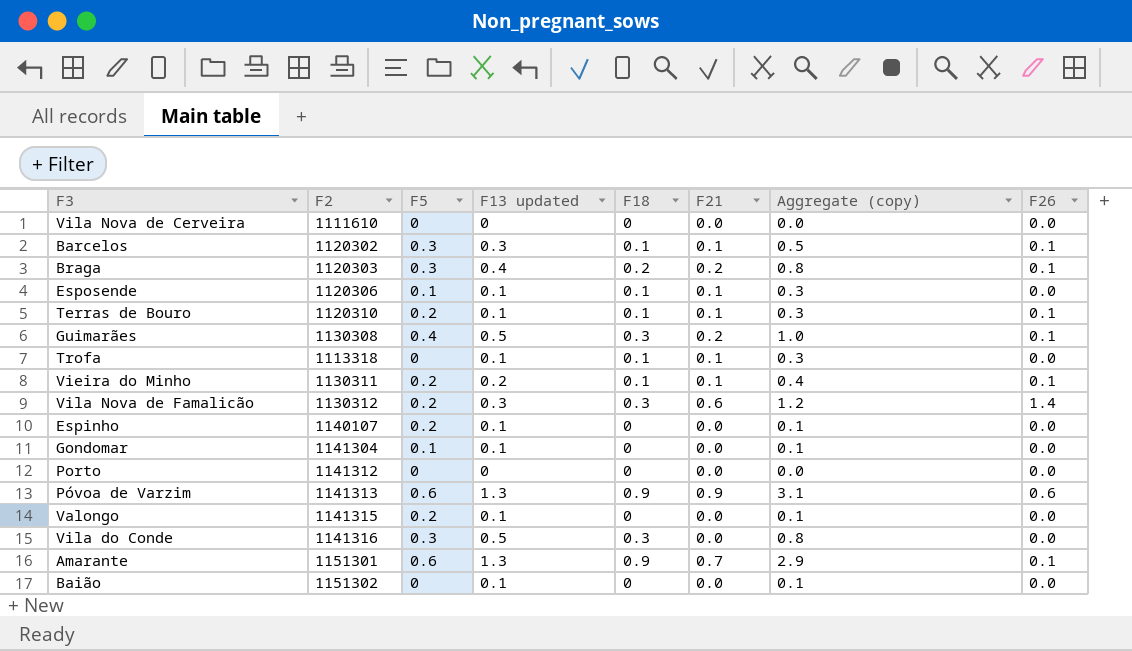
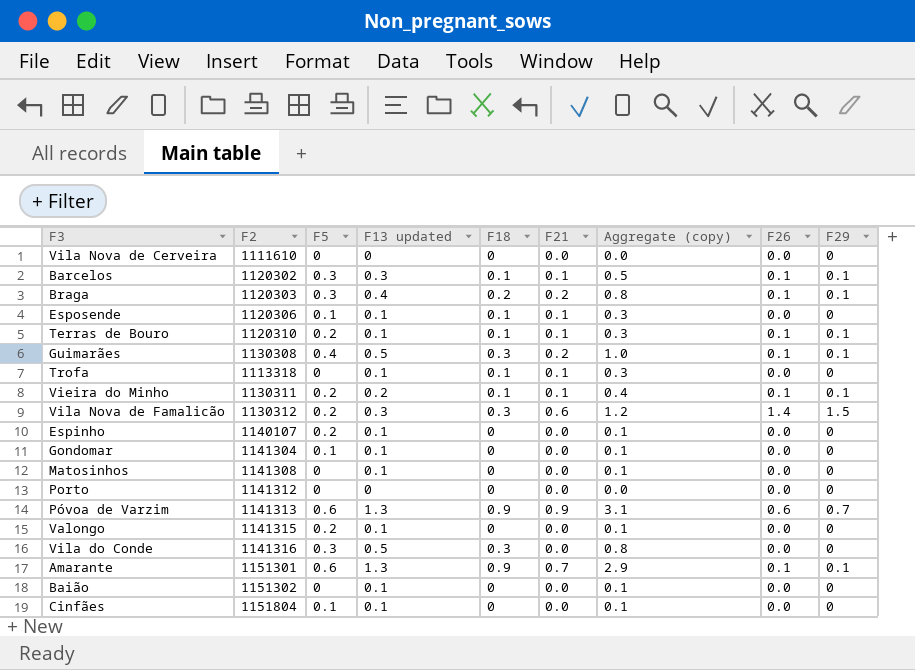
column F29 | position: none -> 9
row Matosinhos: none -> 1141308 | 0 | 0.1 | 0 | 0.0 | 0.1 | 0.0 | 0
row Cinfães: none -> 1151804 | 0.1 | 0.1 | 0 | 0.0 | 0.1 | 0.0 | 0

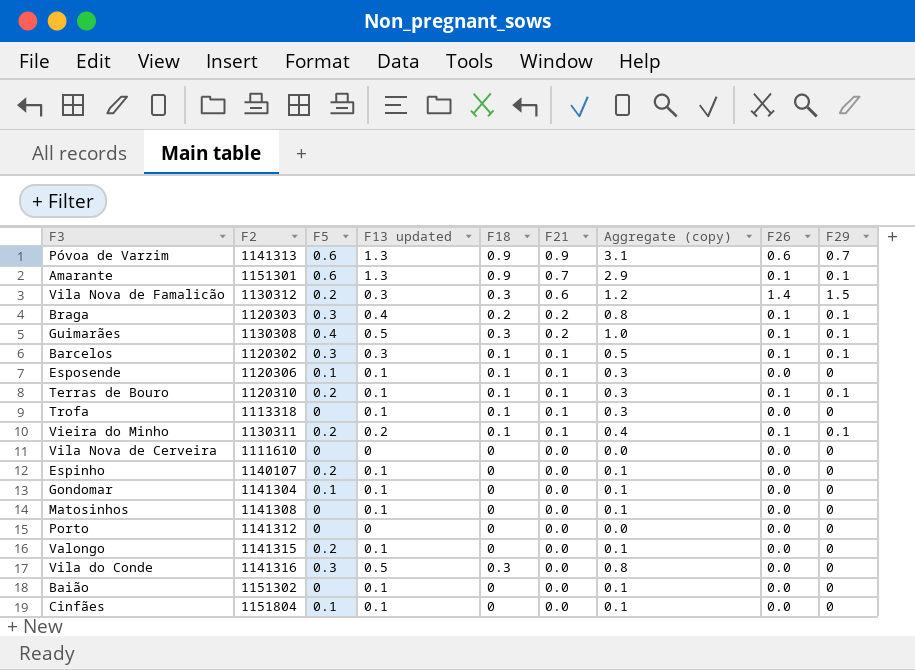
row order: none -> F21 descending

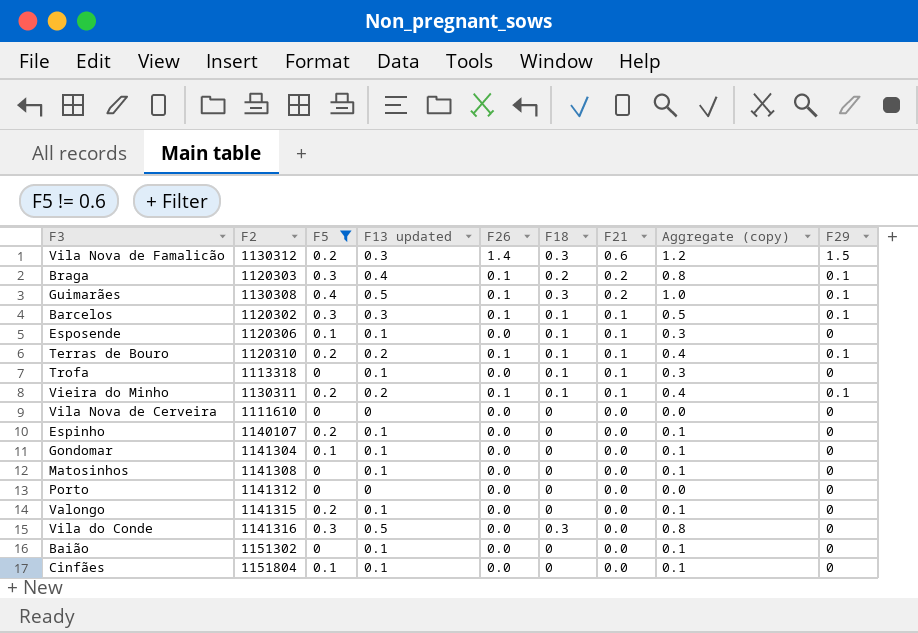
filter: none -> F5 != 0.6
column F26 | position: 8 -> 5
Terras de Bouro | F13 updated: 0.1 -> 0.2
Terras de Bouro | Aggregate (copy): 0.3 -> 0.4

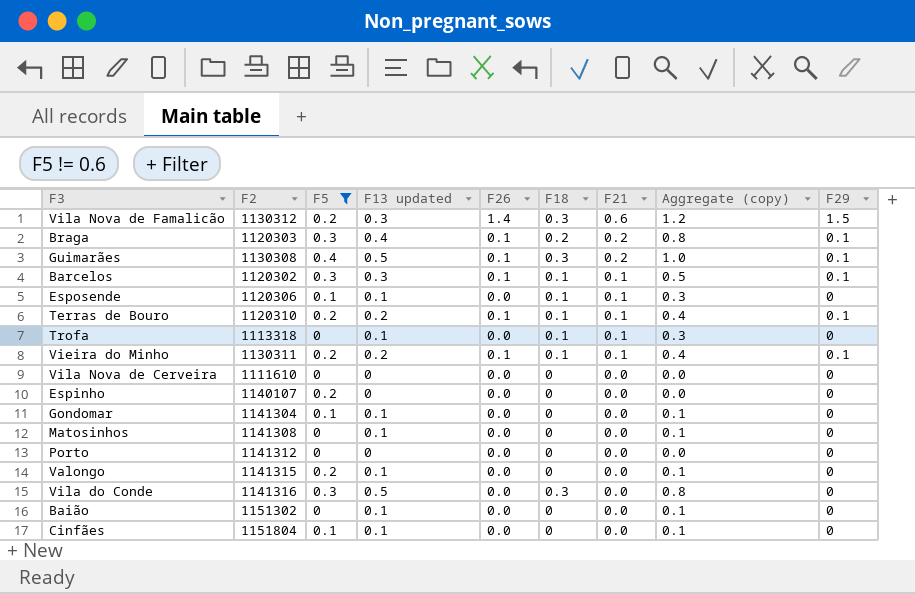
Espinho | F13 updated: 0.1 -> 0
Espinho | Aggregate (copy): 0.1 -> 0.0

